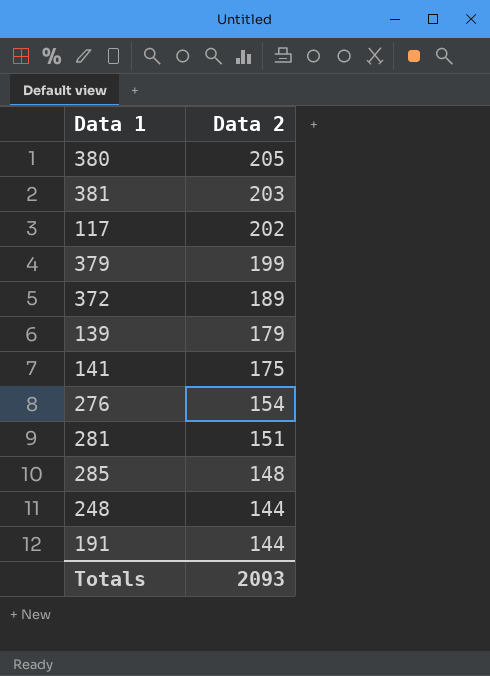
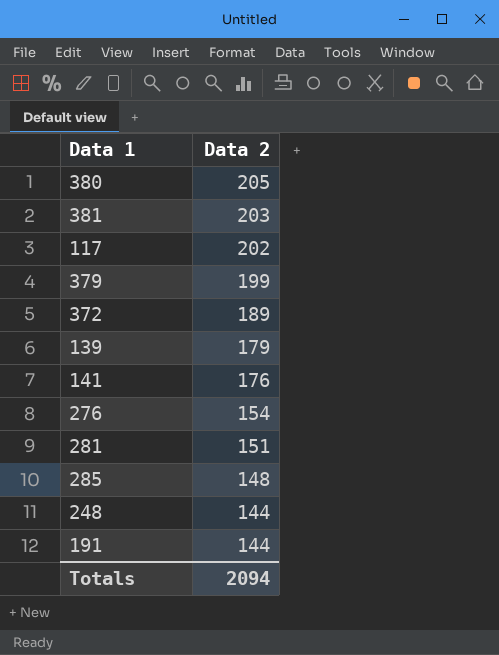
141 | Data 2: 175 -> 176
Totals | Data 2: 2093 -> 2094

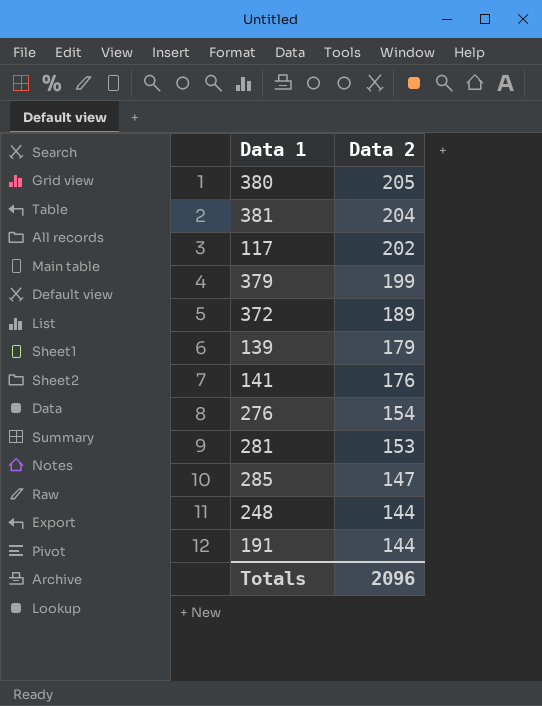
381 | Data 2: 203 -> 204
281 | Data 2: 151 -> 153
285 | Data 2: 148 -> 147
Totals | Data 2: 2094 -> 2096

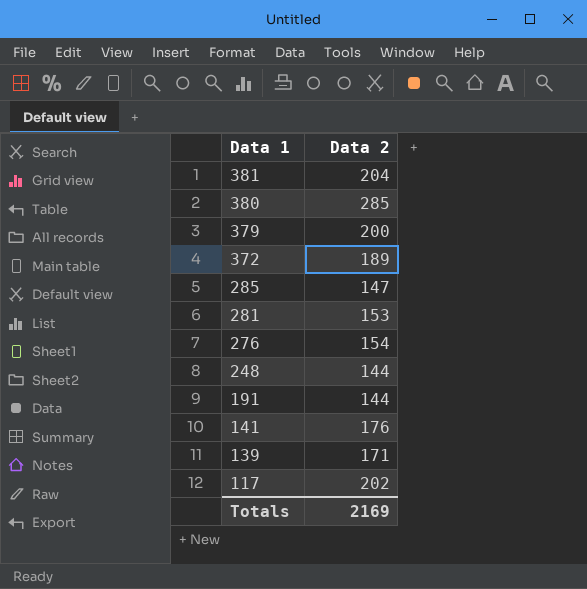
row order: Data 2 descending -> Data 1 descending
380 | Data 2: 205 -> 285
379 | Data 2: 199 -> 200
139 | Data 2: 179 -> 171
Totals | Data 2: 2096 -> 2169

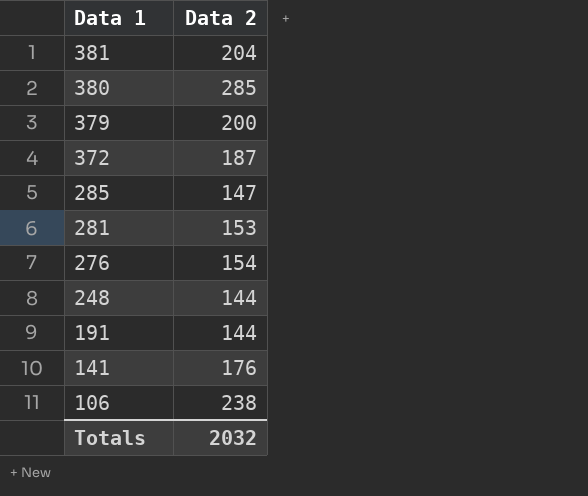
row 139: 171 -> none
row 117: 202 -> none
372 | Data 2: 189 -> 187
row 106: none -> 238
Totals | Data 2: 2169 -> 2032

